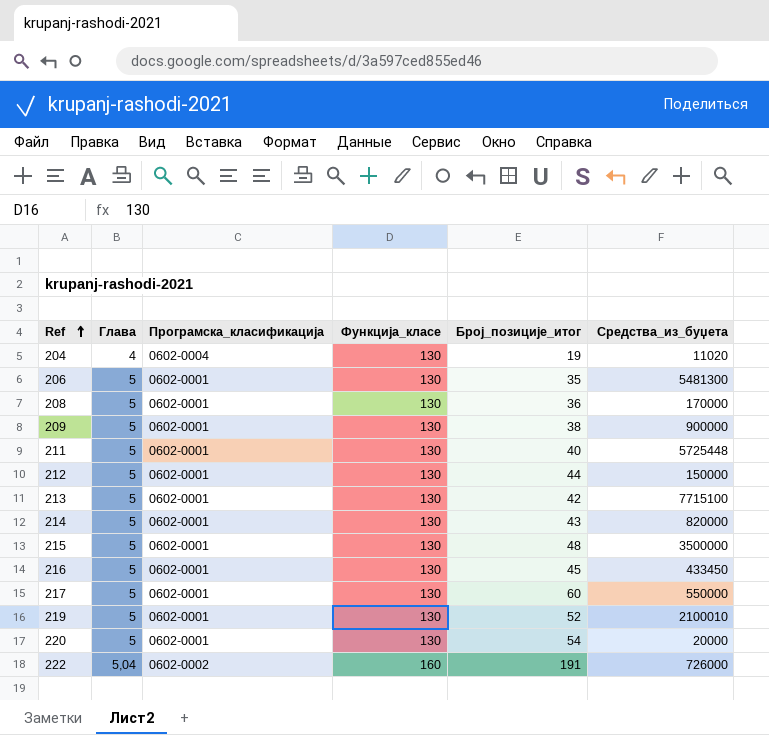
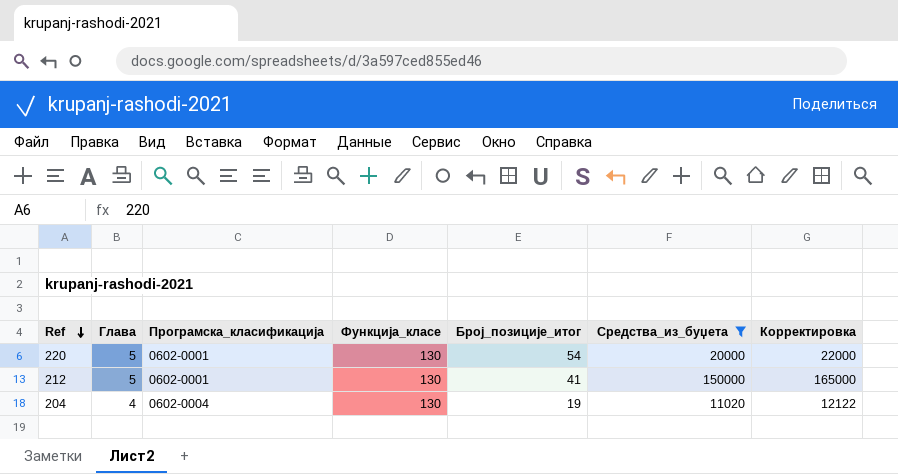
filter: none -> Средства_из_буџета <= 150000
row order: Ref ascending -> Ref descending
column Корректировка | formula: none -> [Средства_из_буџета] * 1,1
212 | Број_позиције_итог: 44 -> 41

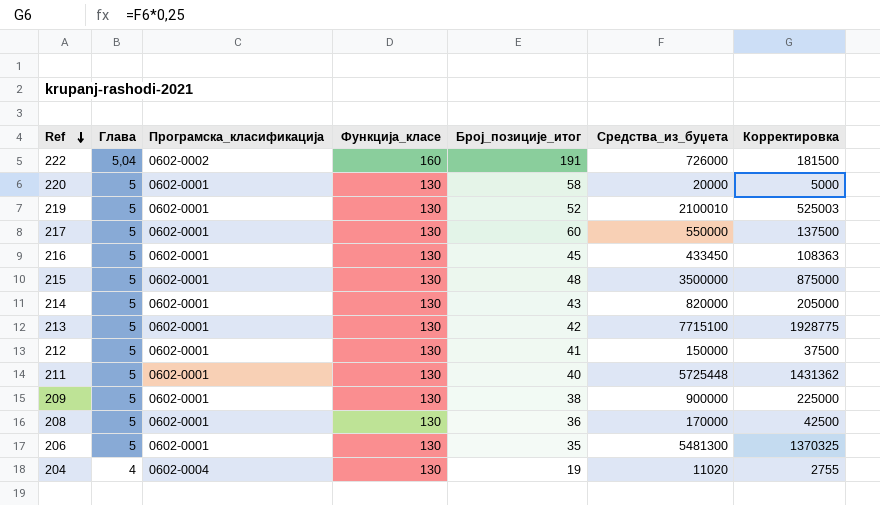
filter: Средства_из_буџета <= 150000 -> none
column Корректировка | formula: [Средства_из_буџета] * 1,1 -> [Средства_из_буџета] * 0,25
220 | Број_позиције_итог: 54 -> 58

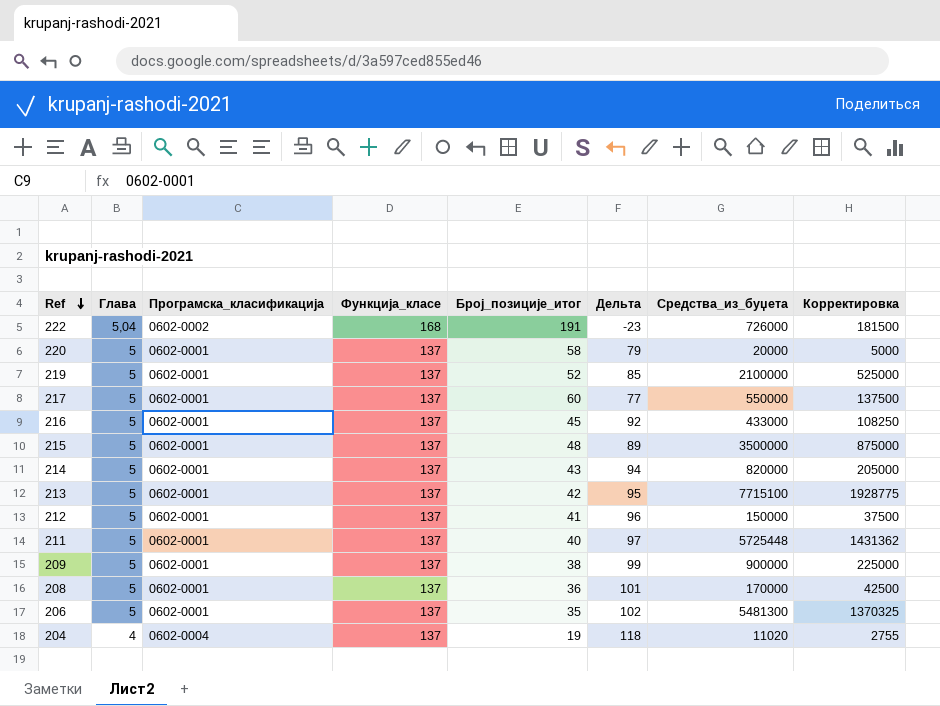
column Дельта | formula: none -> [Функција_класе] - [Број_позиције_итог]
222 | Функција_класе: 160 -> 168
220 | Функција_класе: 130 -> 137
219 | Функција_класе: 130 -> 137
219 | Средства_из_буџета: 2100010 -> 2100000
219 | Корректировка: 525003 -> 525000
217 | Функција_класе: 130 -> 137
216 | Функција_класе: 130 -> 137
216 | Средства_из_буџета: 433450 -> 433000
216 | Корректировка: 108363 -> 108250
215 | Функција_класе: 130 -> 137
214 | Функција_класе: 130 -> 137
213 | Функција_класе: 130 -> 137
212 | Функција_класе: 130 -> 137
211 | Функција_класе: 130 -> 137
209 | Функција_класе: 130 -> 137
208 | Функција_класе: 130 -> 137
206 | Функција_класе: 130 -> 137
204 | Функција_класе: 130 -> 137

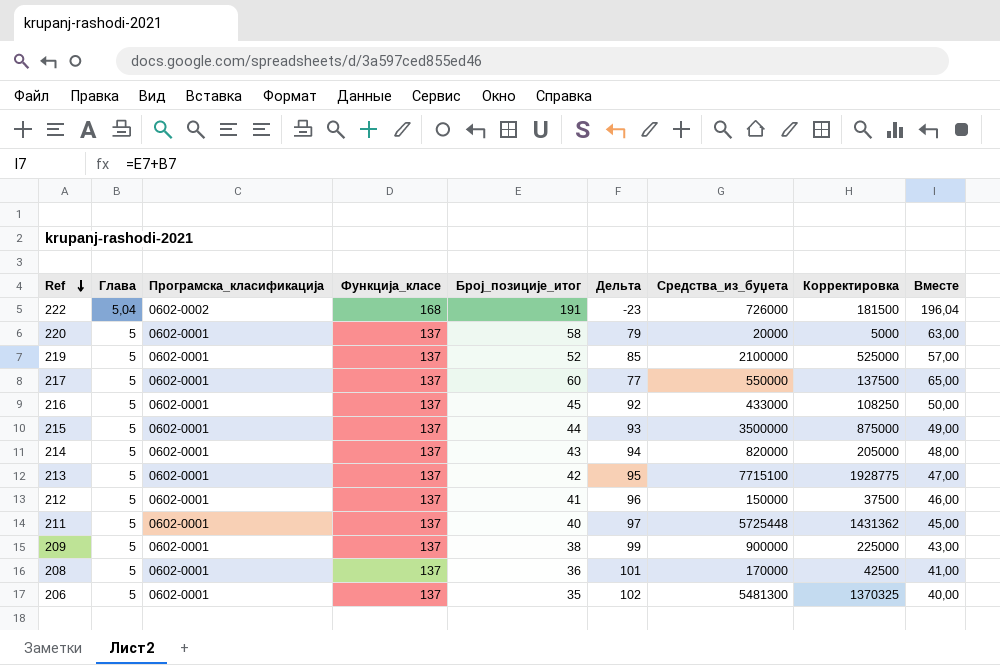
column Вместе | formula: none -> [Глава] + [Број_позиције_итог]
row 204: 4 | 0602-0004 | 137 | 19 | 118 | 11020 | 2755 -> none
215 | Број_позиције_итог: 48 -> 44
215 | Дельта: 89 -> 93

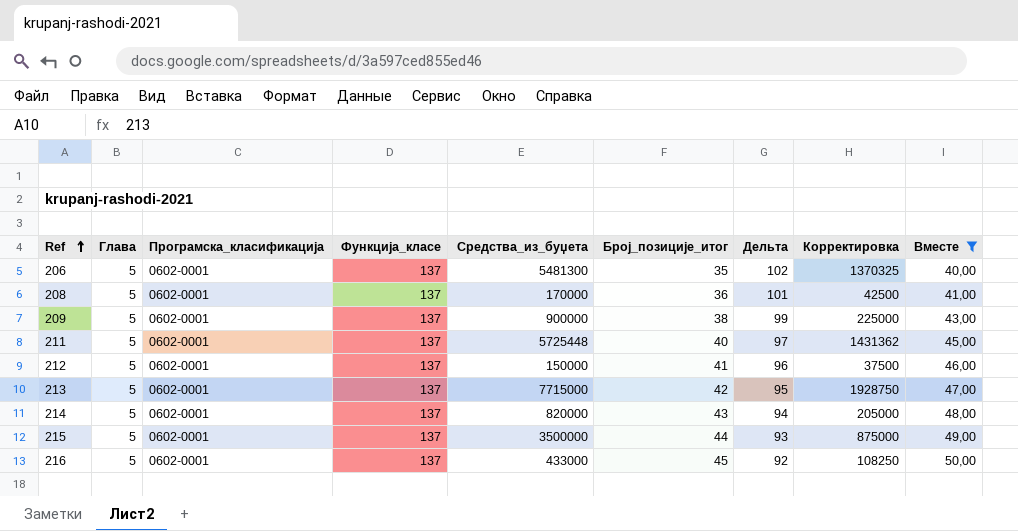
filter: none -> Вместе <= 50,00
row order: Ref descending -> Ref ascending
column Средства_из_буџета | position: 7 -> 5
213 | Средства_из_буџета: 7715100 -> 7715000
213 | Корректировка: 1928775 -> 1928750

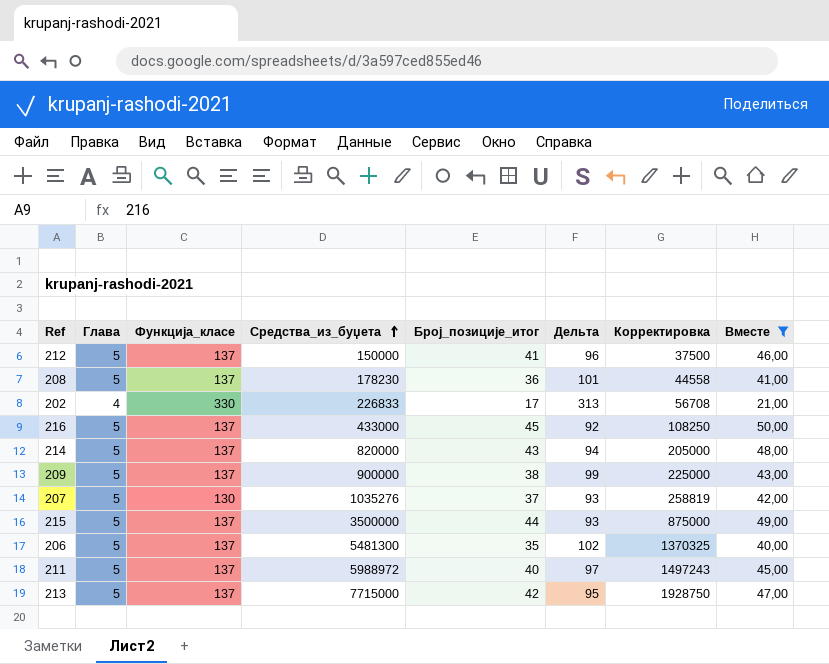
row order: Ref ascending -> Средства_из_буџета ascending
column Програмска_класификација | position: 3 -> none
208 | Средства_из_буџета: 170000 -> 178230
208 | Корректировка: 42500 -> 44558
row 202: none -> 4 | 330 | 226833 | 17 | 313 | 56708 | 21,00
row 207: none -> 5 | 130 | 1035276 | 37 | 93 | 258819 | 42,00
211 | Средства_из_буџета: 5725448 -> 5988972
211 | Корректировка: 1431362 -> 1497243

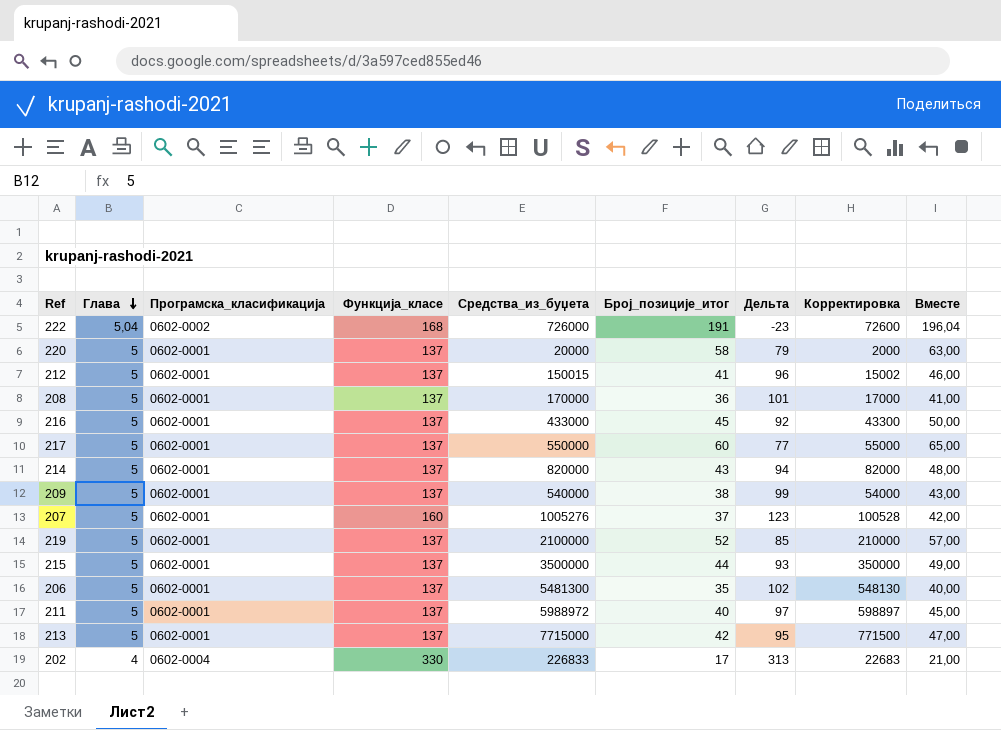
filter: Вместе <= 50,00 -> none
row order: Средства_из_буџета ascending -> Глава descending
column Програмска_класификација | position: none -> 3
column Корректировка | formula: [Средства_из_буџета] * 0,25 -> [Средства_из_буџета] * 0,1
212 | Средства_из_буџета: 150000 -> 150015
208 | Средства_из_буџета: 178230 -> 170000
209 | Средства_из_буџета: 900000 -> 540000
207 | Функција_класе: 130 -> 160
207 | Средства_из_буџета: 1035276 -> 1005276
207 | Дельта: 93 -> 123

